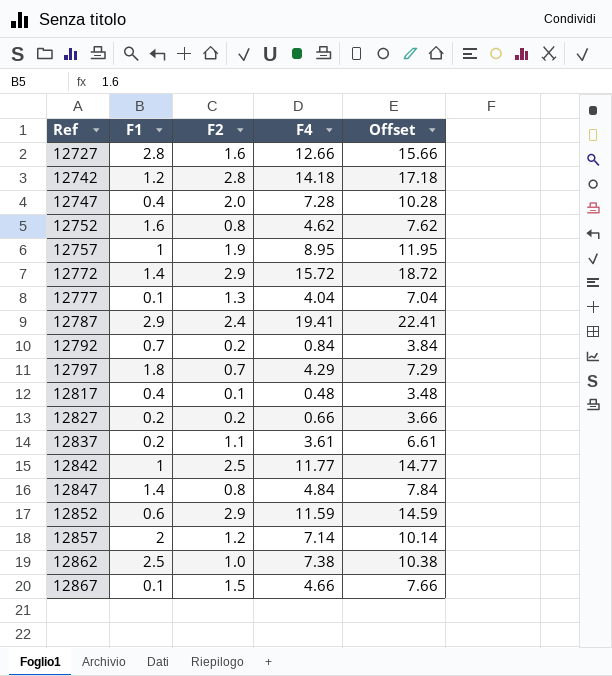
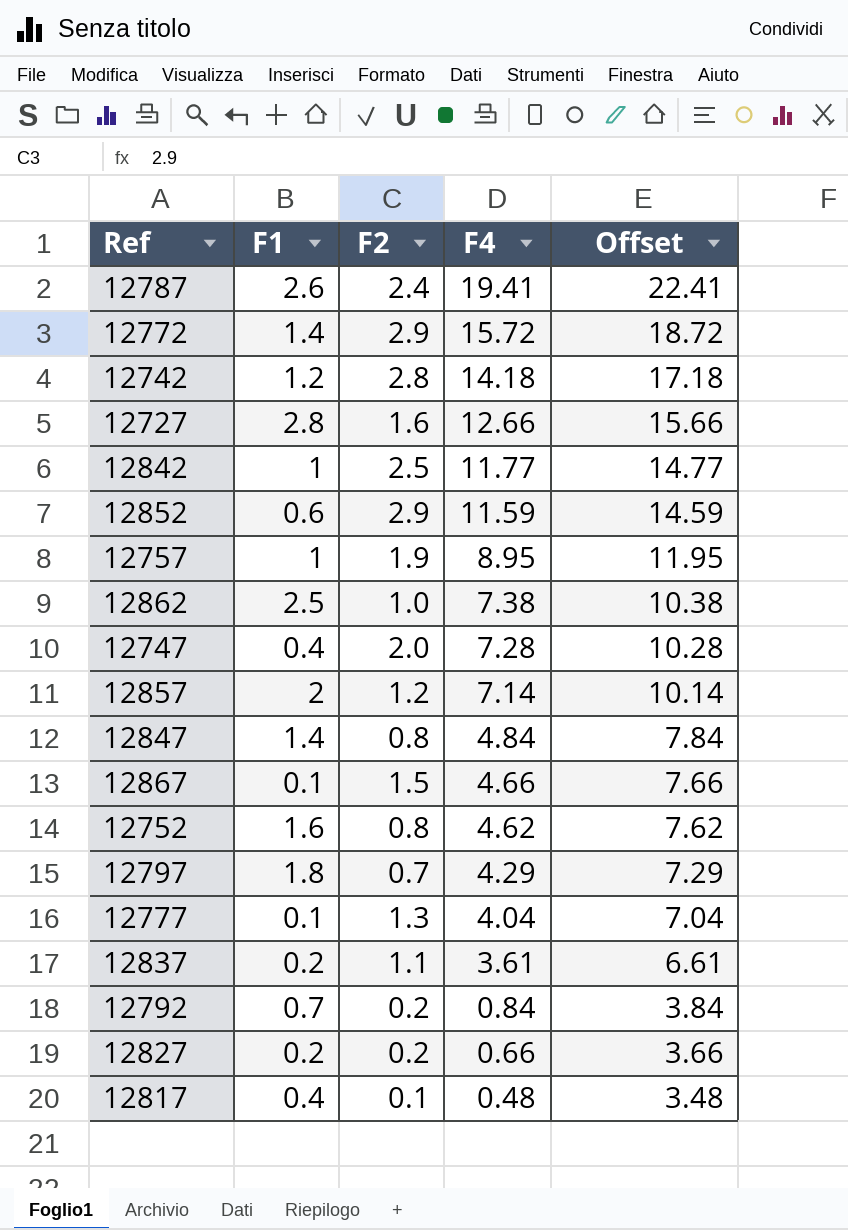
row order: Ref ascending -> F4 descending
12787 | F1: 2.9 -> 2.6

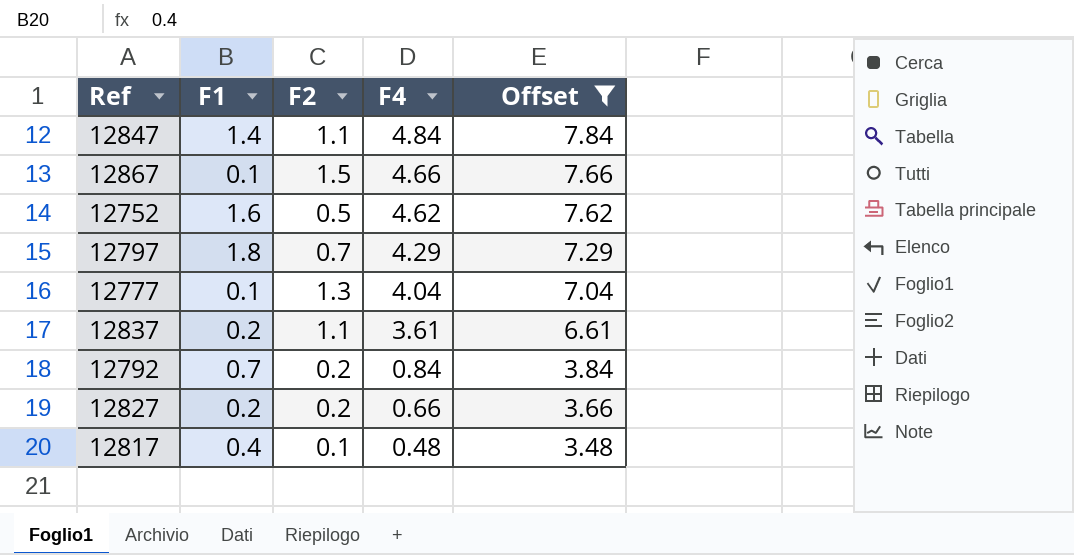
filter: none -> Offset <= 7.84
12847 | F2: 0.8 -> 1.1
12752 | F2: 0.8 -> 0.5

